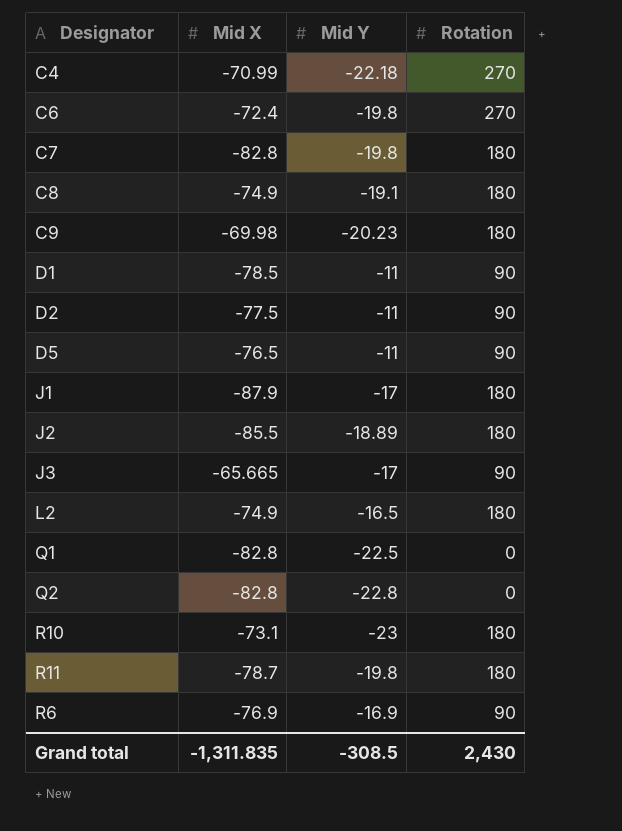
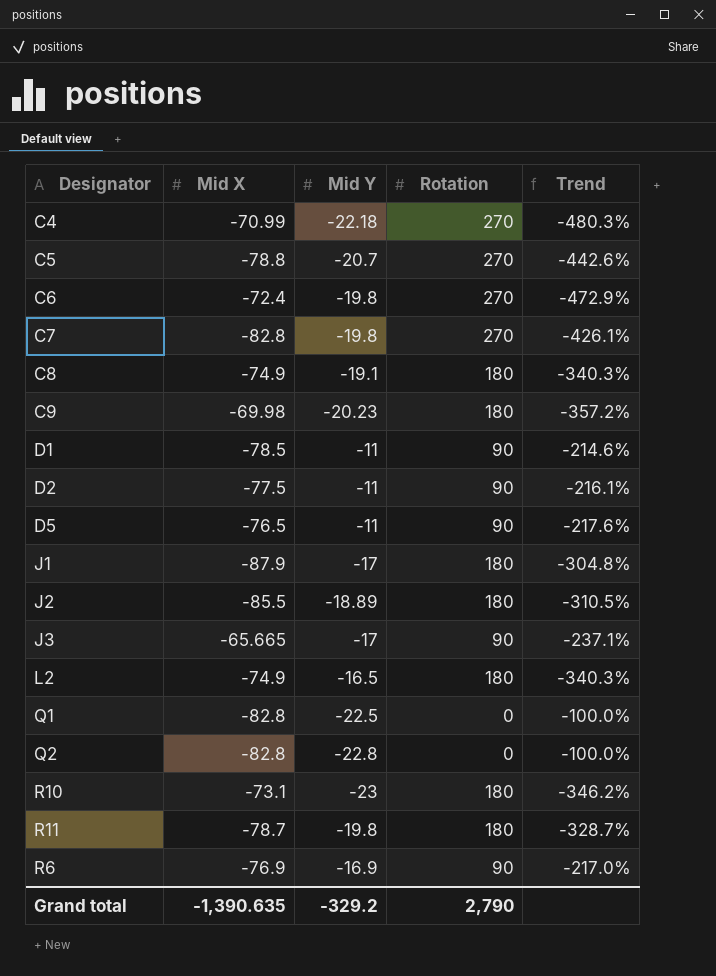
column Trend | formula: none -> ([Rotation] - [Mid X]) / [Mid X]
row C5: none -> -78.8 | -20.7 | 270 | -442.6%
C7 | Rotation: 180 -> 270
Grand total | Mid X: -1,311.835 -> -1,390.635
Grand total | Mid Y: -308.5 -> -329.2
Grand total | Rotation: 2,430 -> 2,790

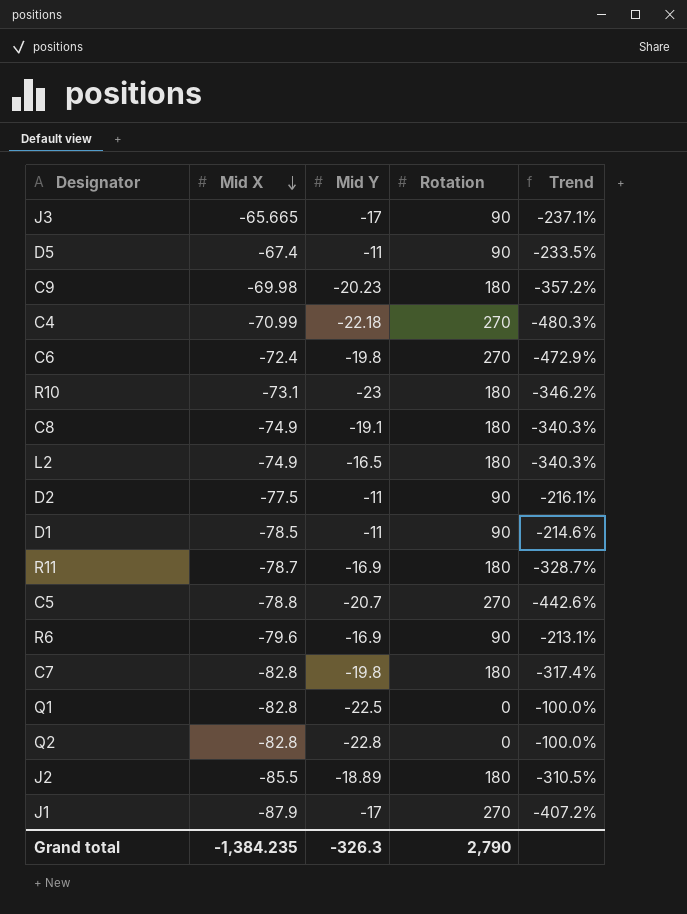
row order: none -> Mid X descending
D5 | Mid X: -76.5 -> -67.4
D5 | Trend: -217.6% -> -233.5%
R11 | Mid Y: -19.8 -> -16.9
R6 | Mid X: -76.9 -> -79.6
R6 | Trend: -217.0% -> -213.1%
C7 | Rotation: 270 -> 180
C7 | Trend: -426.1% -> -317.4%
J1 | Rotation: 180 -> 270
J1 | Trend: -304.8% -> -407.2%
Grand total | Mid X: -1,390.635 -> -1,384.235
Grand total | Mid Y: -329.2 -> -326.3

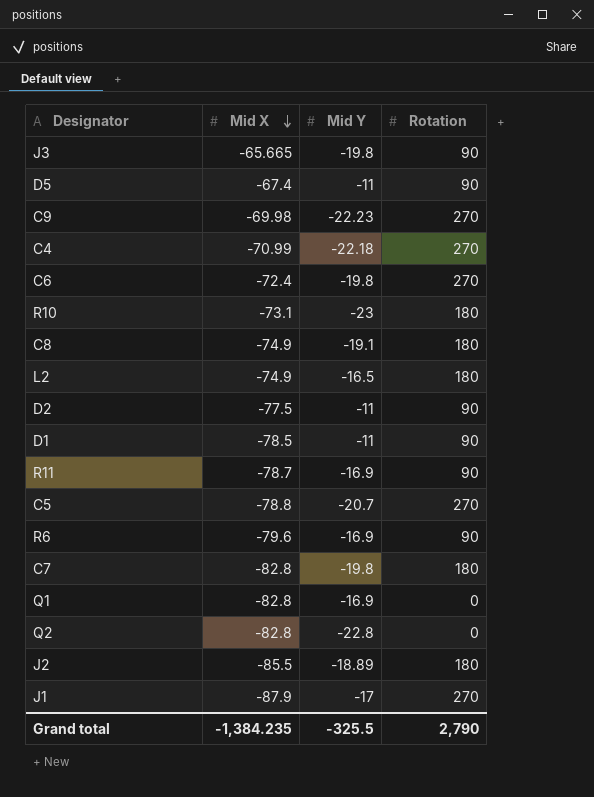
column Trend | formula: ([Rotation] - [Mid X]) / [Mid X] -> none
J3 | Mid Y: -17 -> -19.8
C9 | Mid Y: -20.23 -> -22.23
C9 | Rotation: 180 -> 270
R11 | Rotation: 180 -> 90
Q1 | Mid Y: -22.5 -> -16.9
Grand total | Mid Y: -326.3 -> -325.5

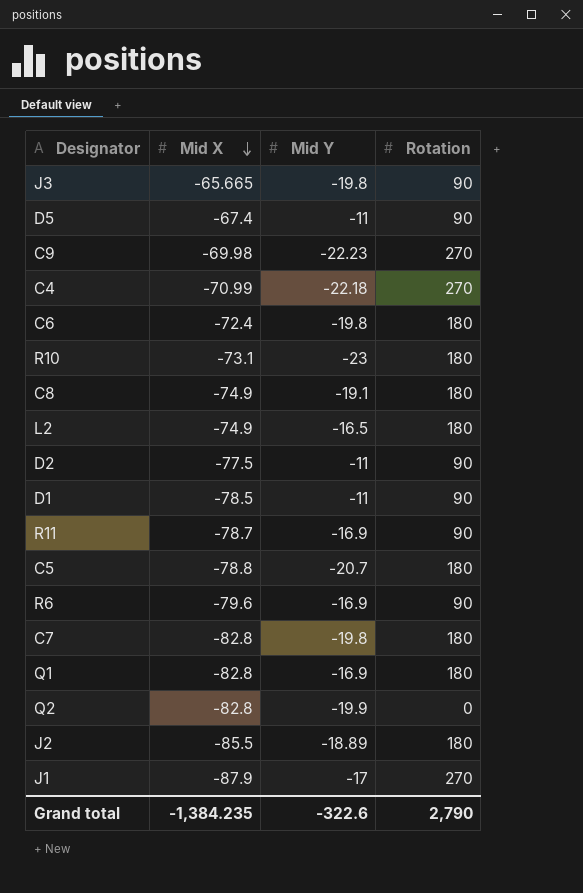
C6 | Rotation: 270 -> 180
C5 | Rotation: 270 -> 180
Q1 | Rotation: 0 -> 180
Q2 | Mid Y: -22.8 -> -19.9
Grand total | Mid Y: -325.5 -> -322.6

